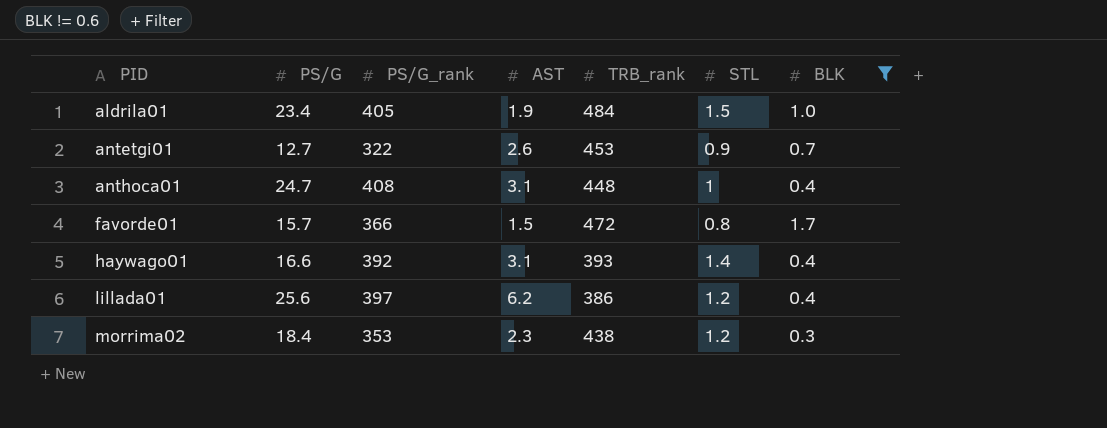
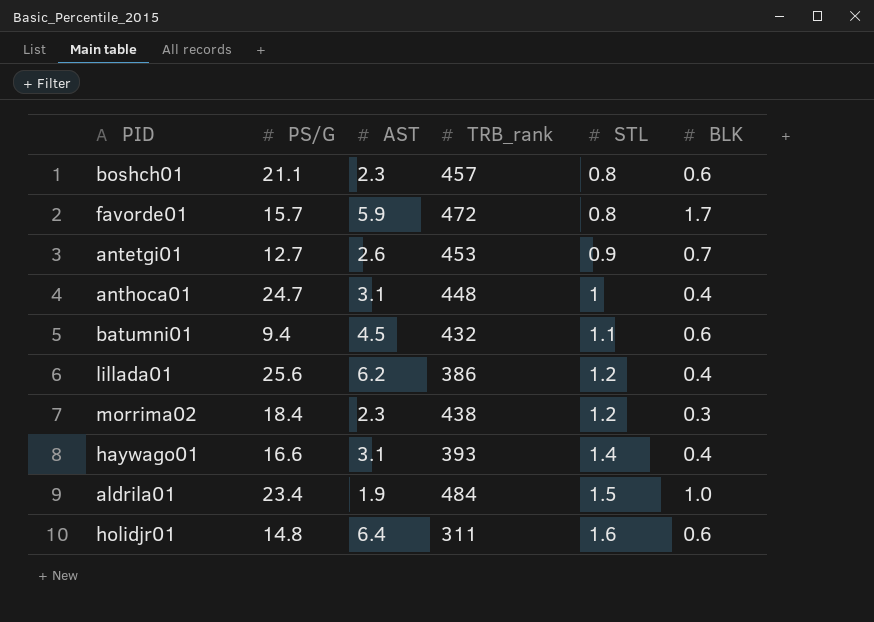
filter: BLK != 0.6 -> none
row order: PID ascending -> STL ascending
column PS/G_rank | position: 3 -> none
favorde01 | AST: 1.5 -> 5.9

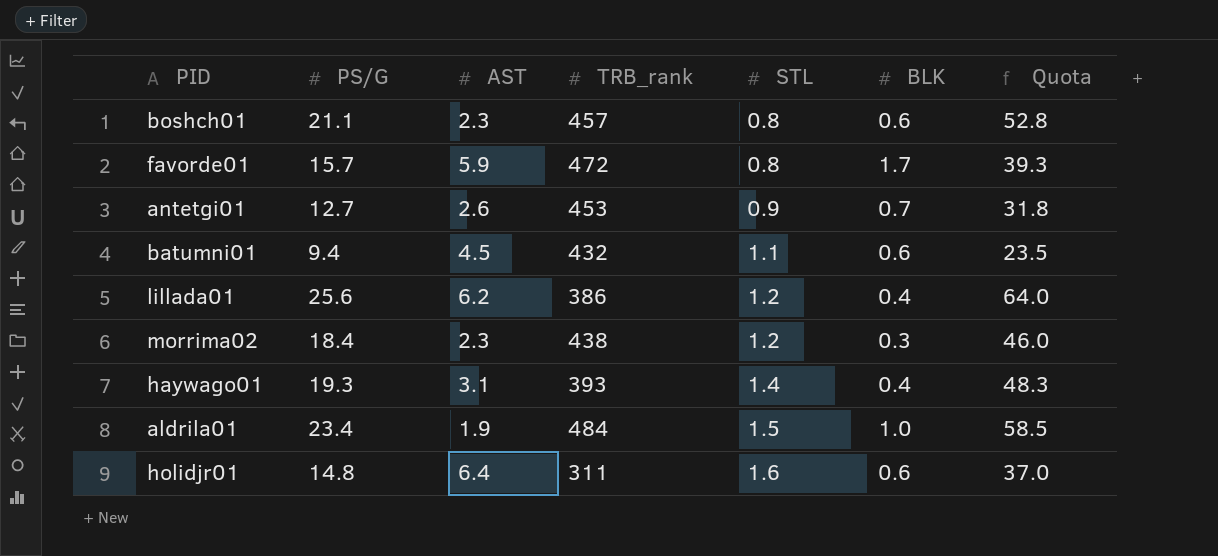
column Quota | formula: none -> [PS/G] * 2.5
row anthoca01: 24.7 | 3.1 | 448 | 1 | 0.4 -> none
haywago01 | PS/G: 16.6 -> 19.3

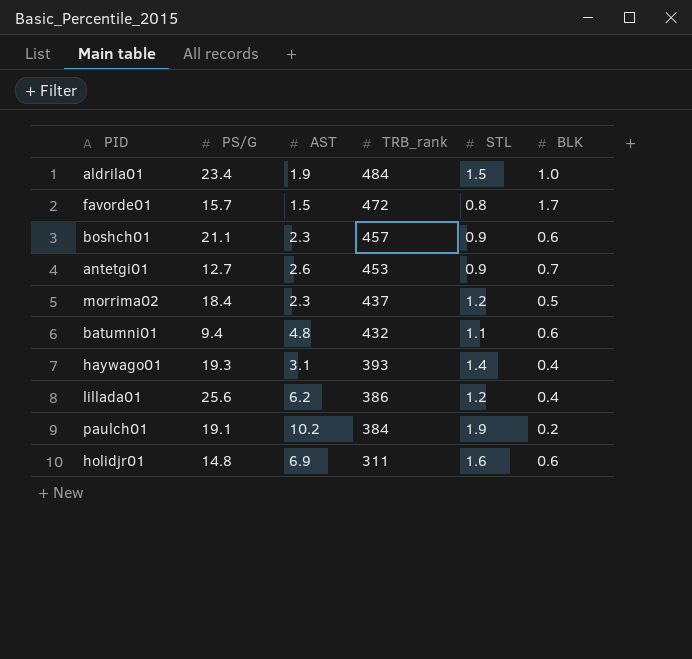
row order: STL ascending -> TRB_rank descending
column Quota | formula: [PS/G] * 2.5 -> none
favorde01 | AST: 5.9 -> 1.5
boshch01 | STL: 0.8 -> 0.9
morrima02 | TRB_rank: 438 -> 437
morrima02 | BLK: 0.3 -> 0.5
batumni01 | AST: 4.5 -> 4.8
row paulch01: none -> 19.1 | 10.2 | 384 | 1.9 | 0.2
holidjr01 | AST: 6.4 -> 6.9

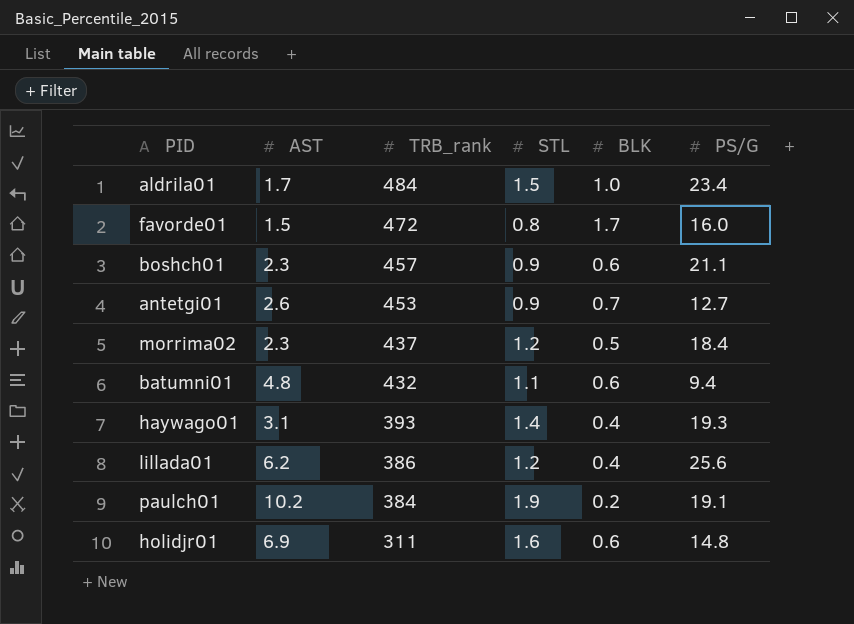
column PS/G | position: 2 -> 6
aldrila01 | AST: 1.9 -> 1.7
favorde01 | PS/G: 15.7 -> 16.0

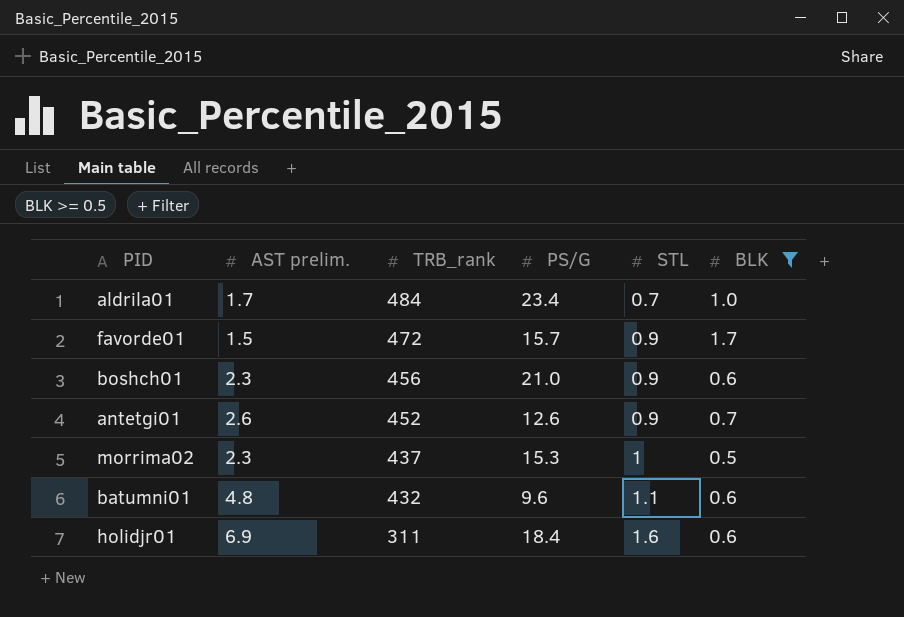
filter: none -> BLK >= 0.5
column name: AST -> AST prelim.
column PS/G | position: 6 -> 4
aldrila01 | STL: 1.5 -> 0.7
favorde01 | PS/G: 16.0 -> 15.7
favorde01 | STL: 0.8 -> 0.9
boshch01 | TRB_rank: 457 -> 456
boshch01 | PS/G: 21.1 -> 21.0
antetgi01 | TRB_rank: 453 -> 452
antetgi01 | PS/G: 12.7 -> 12.6
morrima02 | PS/G: 18.4 -> 15.3
morrima02 | STL: 1.2 -> 1
batumni01 | PS/G: 9.4 -> 9.6
holidjr01 | PS/G: 14.8 -> 18.4

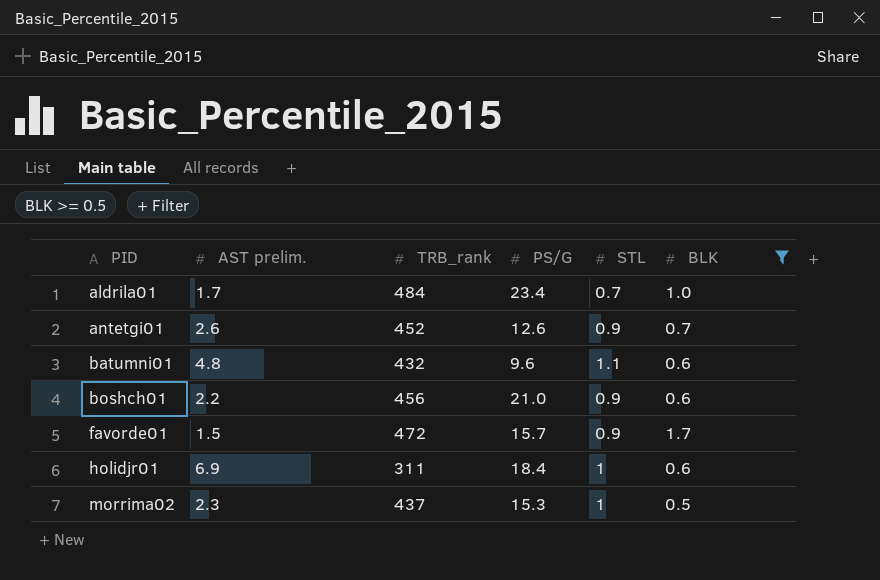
row order: TRB_rank descending -> PID ascending
boshch01 | AST prelim.: 2.3 -> 2.2
holidjr01 | STL: 1.6 -> 1

